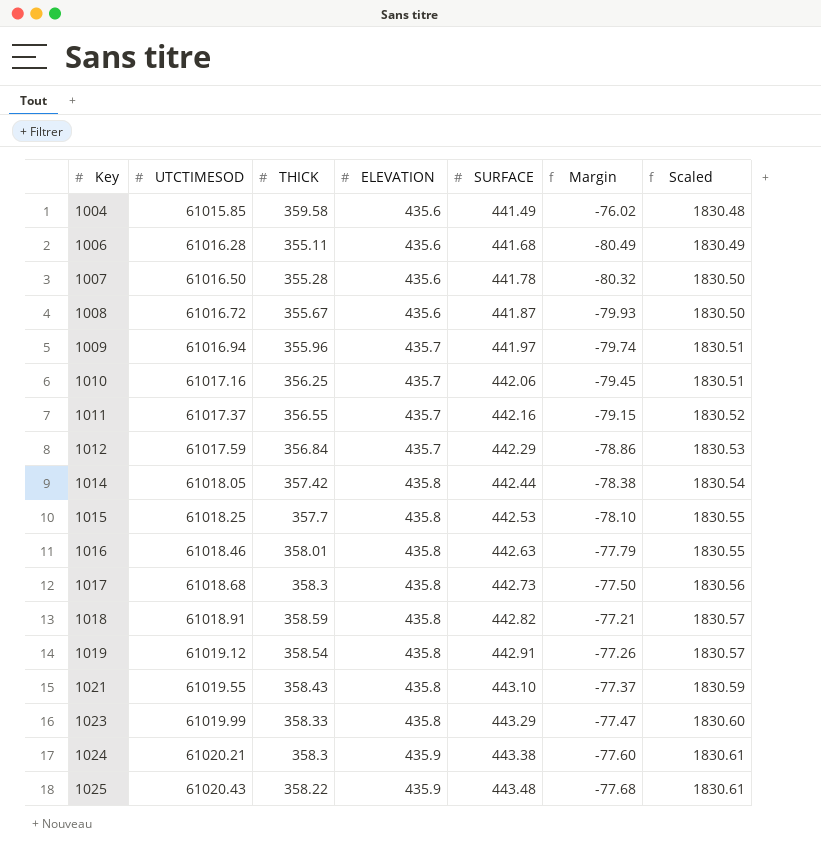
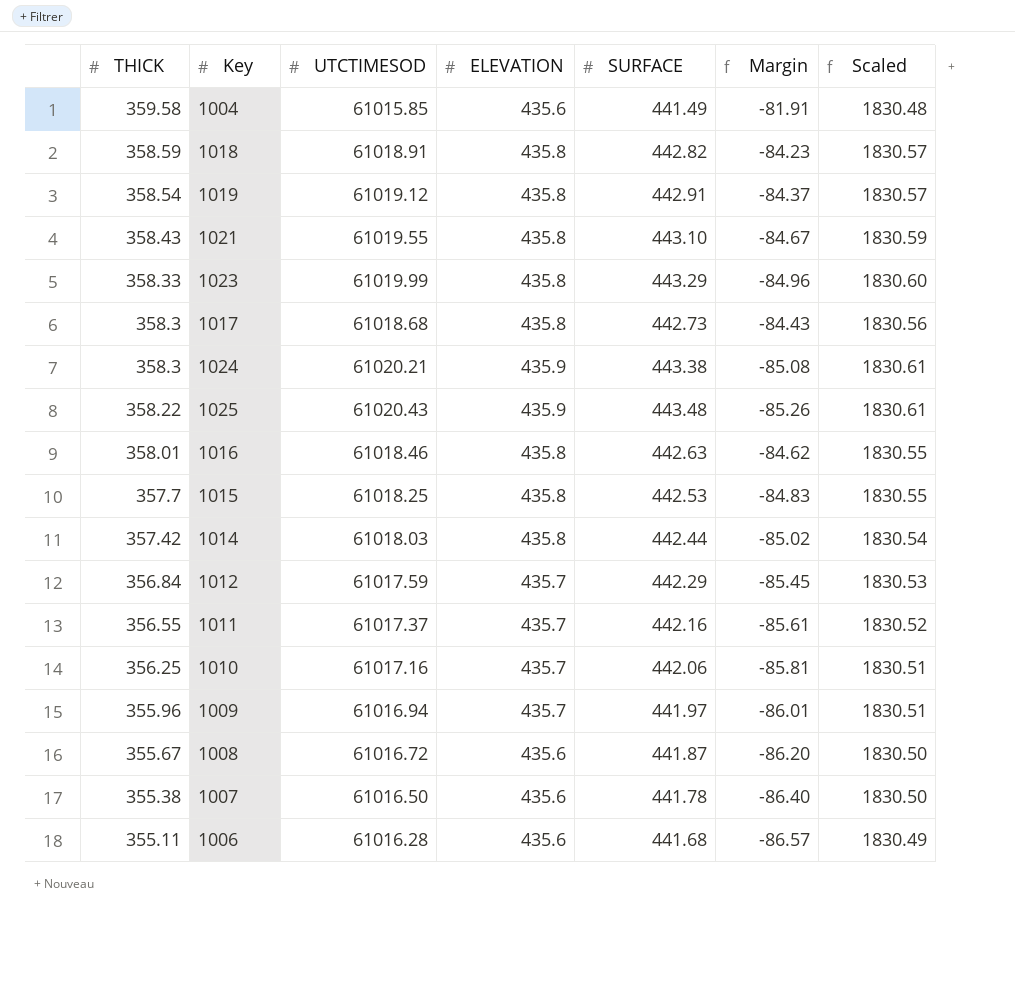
row order: Key ascending -> THICK descending
column THICK | position: 3 -> 1
column Margin | formula: [THICK] - [ELEVATION] -> [THICK] - [SURFACE]
1014 | UTCTIMESOD: 61018.05 -> 61018.03
1007 | THICK: 355.28 -> 355.38

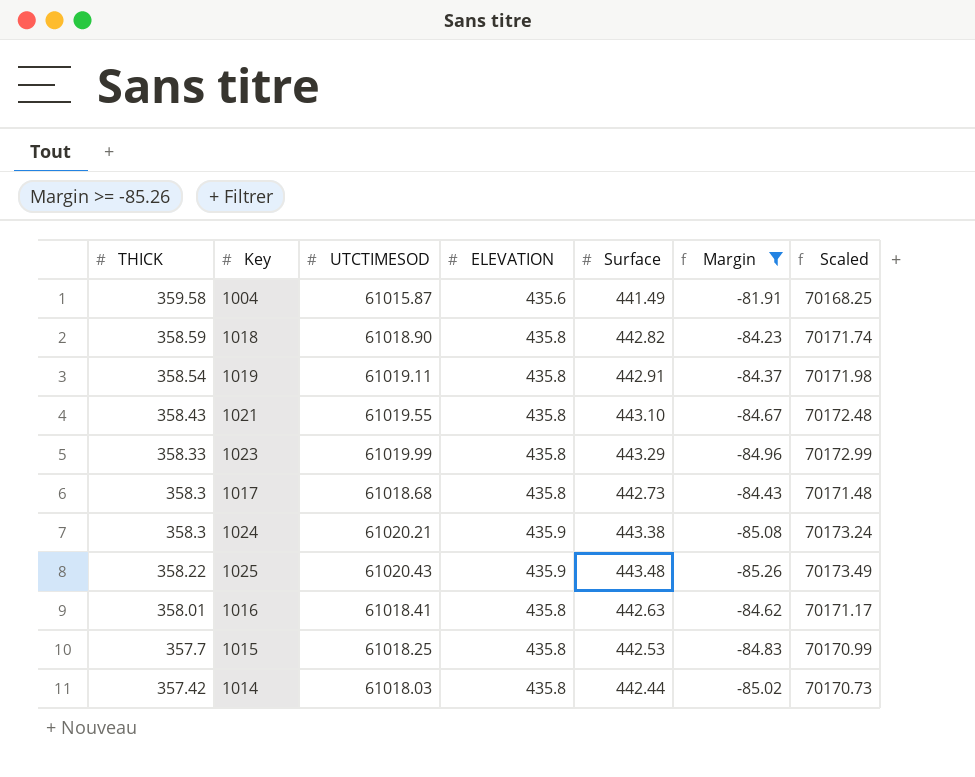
filter: none -> Margin >= -85.26
column name: SURFACE -> Surface
column Scaled | formula: [UTCTIMESOD] * 0.03 -> [UTCTIMESOD] * 1.15
1004 | UTCTIMESOD: 61015.85 -> 61015.87
1018 | UTCTIMESOD: 61018.91 -> 61018.90
1019 | UTCTIMESOD: 61019.12 -> 61019.11
1016 | UTCTIMESOD: 61018.46 -> 61018.41

